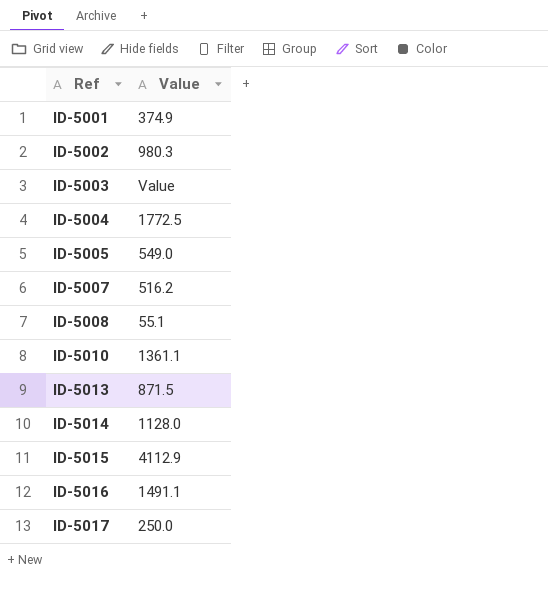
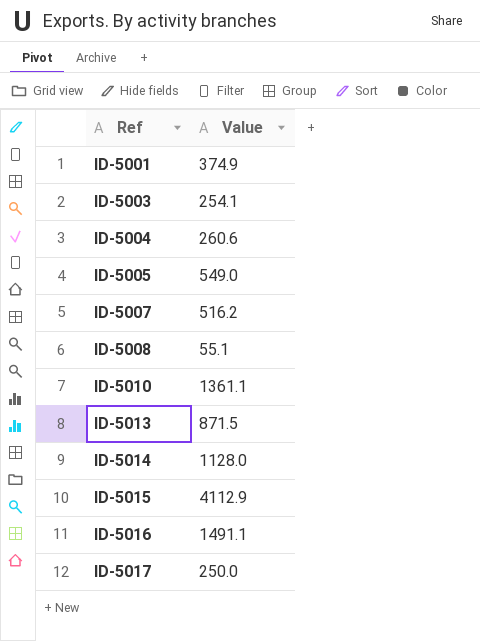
row ID-5002: 980.3 -> none
ID-5003 | Value: Value -> 254.1
ID-5004 | Value: 1772.5 -> 260.6

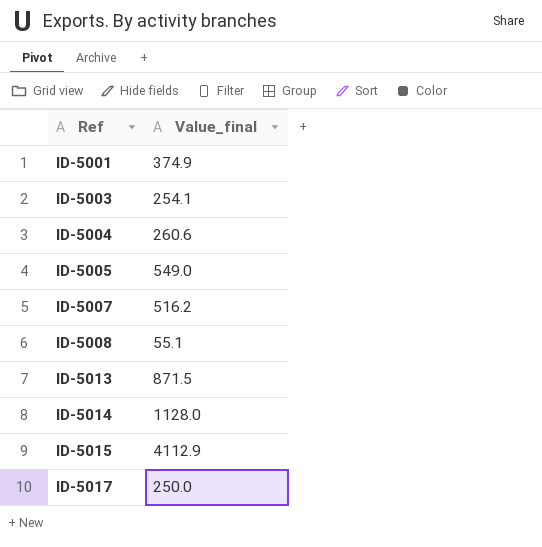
column name: Value -> Value_final
row ID-5010: 1361.1 -> none
row ID-5016: 1491.1 -> none

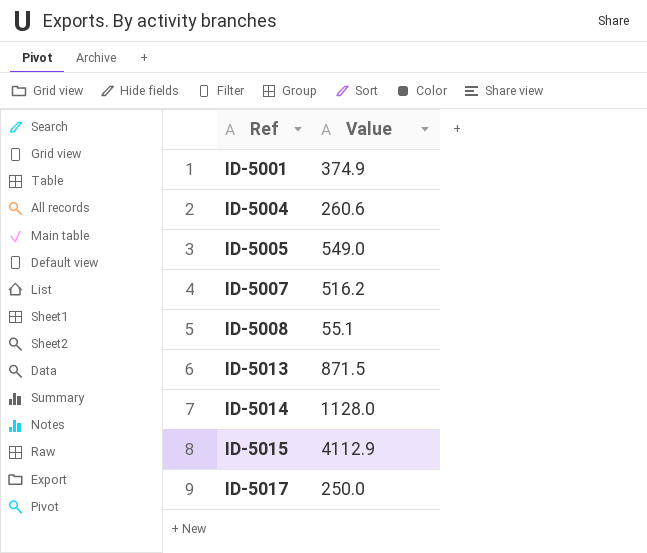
column name: Value_final -> Value
row ID-5003: 254.1 -> none

